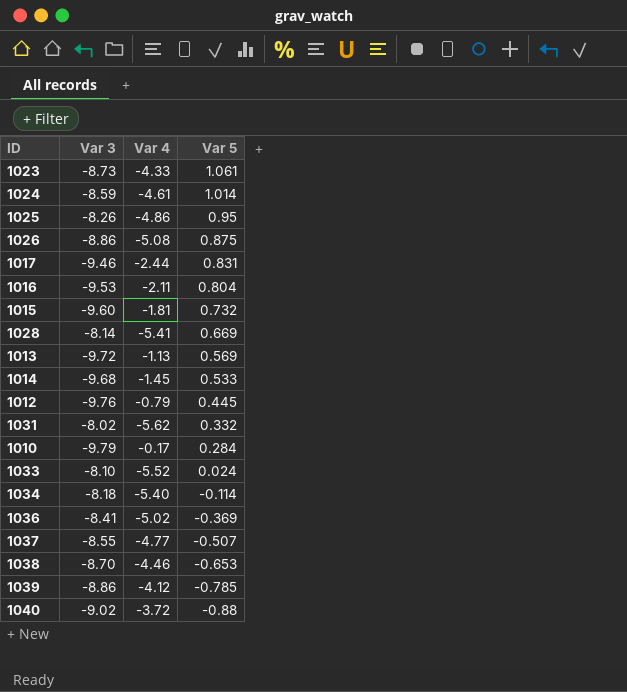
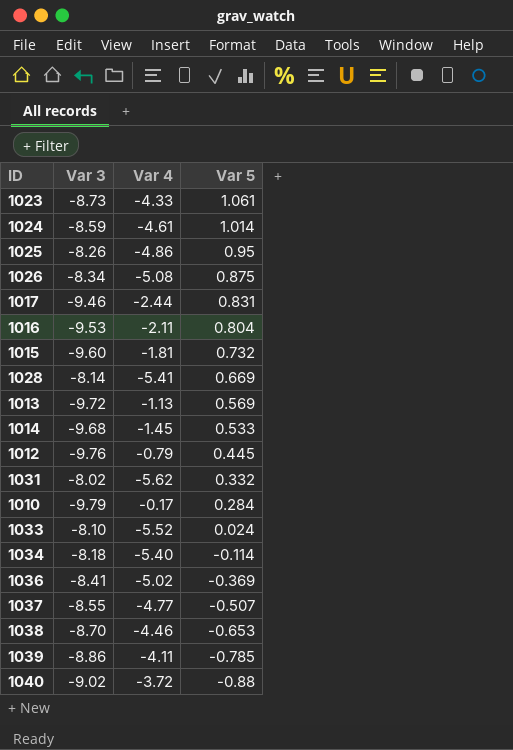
1026 | Var 3: -8.86 -> -8.34
1039 | Var 4: -4.12 -> -4.11

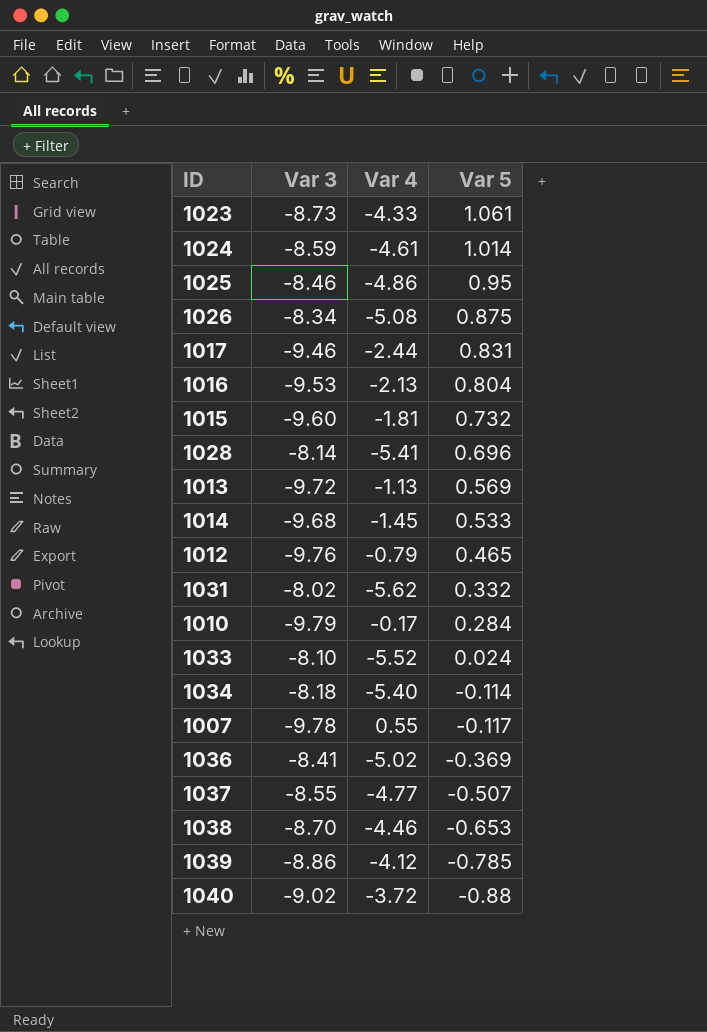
1025 | Var 3: -8.26 -> -8.46
1016 | Var 4: -2.11 -> -2.13
1028 | Var 5: 0.669 -> 0.696
1012 | Var 5: 0.445 -> 0.465
row 1007: none -> -9.78 | 0.55 | -0.117
1039 | Var 4: -4.11 -> -4.12

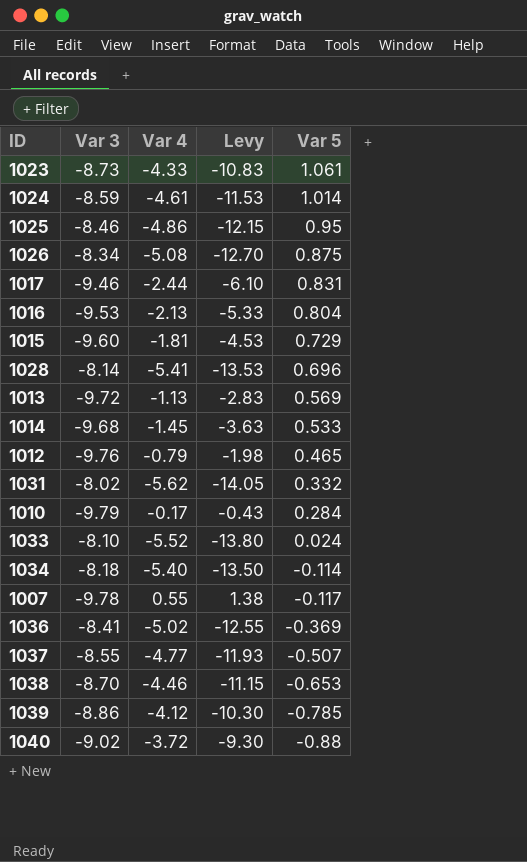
column Levy | formula: none -> [Var 4] * 2.5
1015 | Var 5: 0.732 -> 0.729

